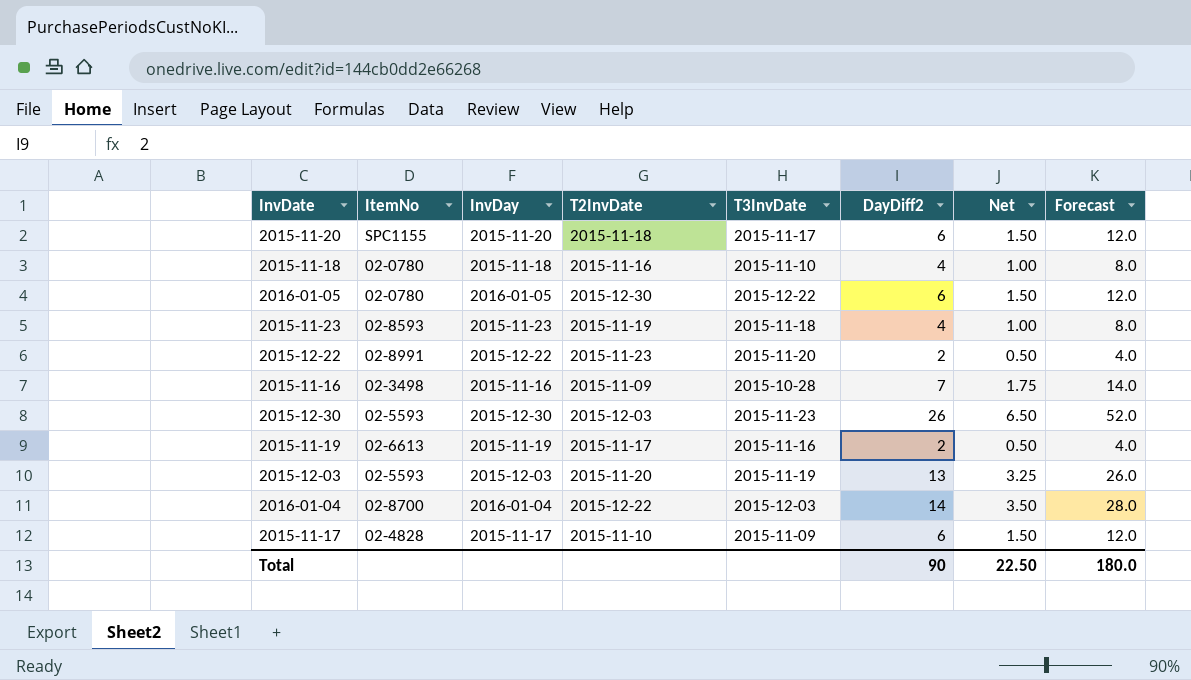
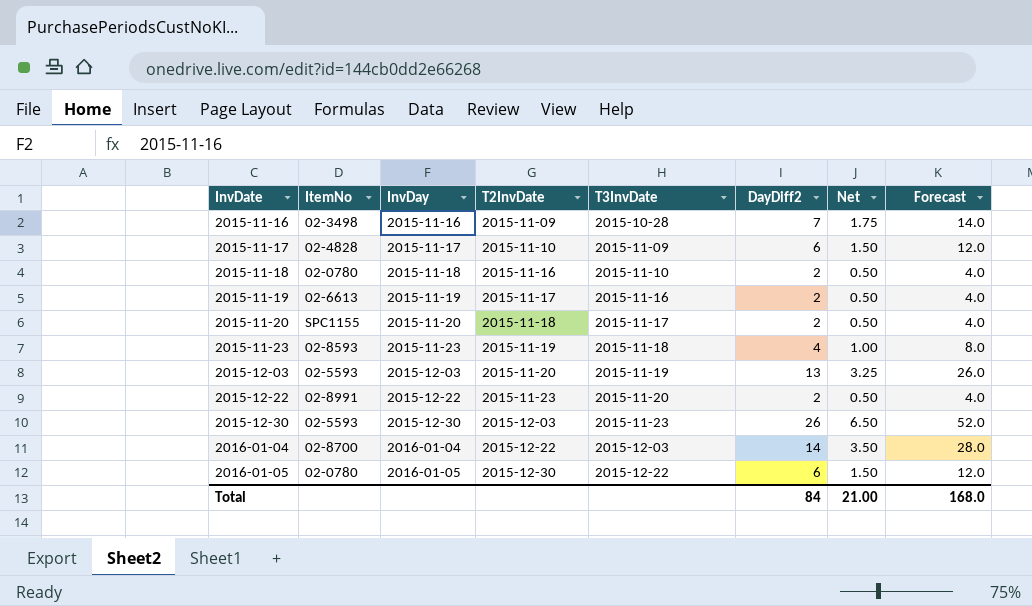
row order: none -> InvDate ascending
2015-11-18 | DayDiff2: 4 -> 2
2015-11-18 | Net: 1.00 -> 0.50
2015-11-18 | Forecast: 8.0 -> 4.0
2015-11-20 | DayDiff2: 6 -> 2
2015-11-20 | Net: 1.50 -> 0.50
2015-11-20 | Forecast: 12.0 -> 4.0
Total | DayDiff2: 90 -> 84
Total | Net: 22.50 -> 21.00
Total | Forecast: 180.0 -> 168.0

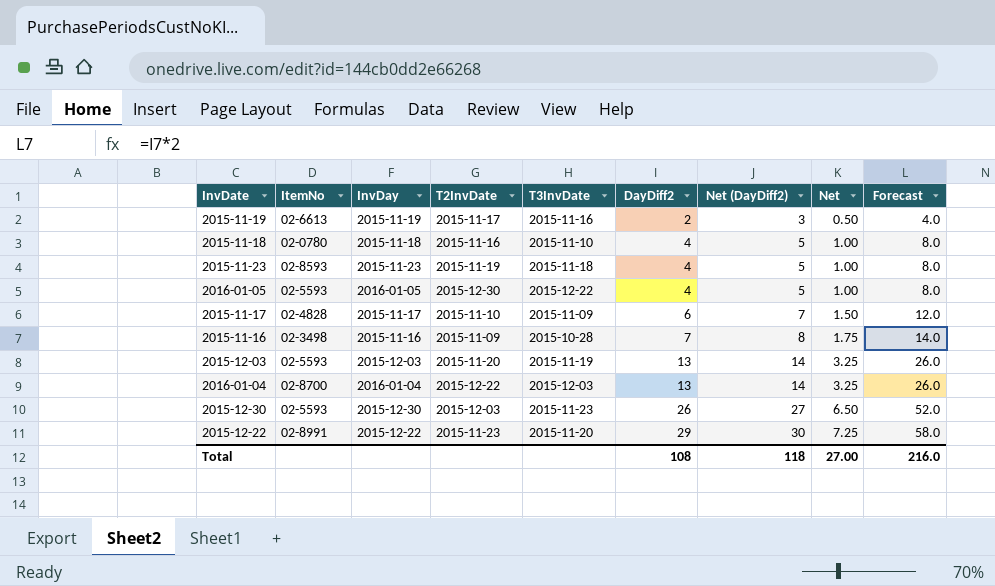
row order: InvDate ascending -> DayDiff2 ascending
column Net (DayDiff2) | formula: none -> [DayDiff2] + 1
row 2015-11-20: SPC1155 | 2015-11-20 | 2015-11-18 | 2015-11-17 | 2 | 0.50 | 4.0 -> none
2015-11-18 | DayDiff2: 2 -> 4
2015-11-18 | Net: 0.50 -> 1.00
2015-11-18 | Forecast: 4.0 -> 8.0
2016-01-05 | ItemNo: 02-0780 -> 02-5593
2016-01-05 | DayDiff2: 6 -> 4
2016-01-05 | Net: 1.50 -> 1.00
2016-01-05 | Forecast: 12.0 -> 8.0
2016-01-04 | DayDiff2: 14 -> 13
2016-01-04 | Net: 3.50 -> 3.25
2016-01-04 | Forecast: 28.0 -> 26.0
2015-12-22 | DayDiff2: 2 -> 29
2015-12-22 | Net: 0.50 -> 7.25
2015-12-22 | Forecast: 4.0 -> 58.0
Total | DayDiff2: 84 -> 108
Total | Net: 21.00 -> 27.00
Total | Forecast: 168.0 -> 216.0

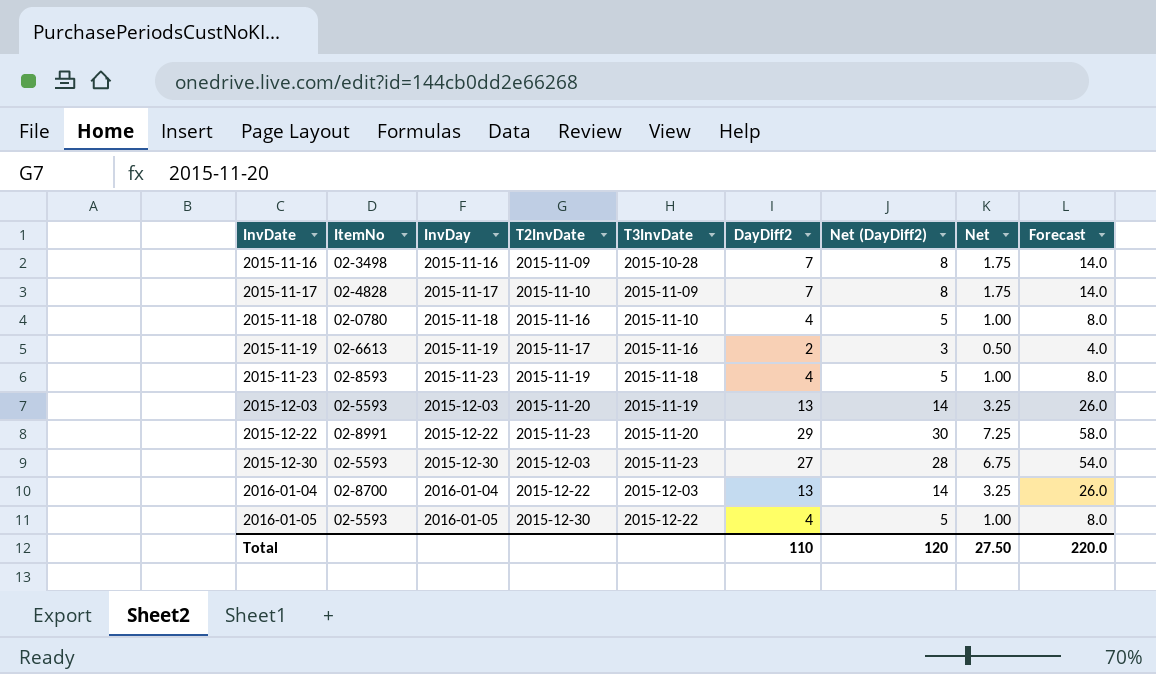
row order: DayDiff2 ascending -> InvDate ascending
2015-11-17 | DayDiff2: 6 -> 7
2015-11-17 | Net (DayDiff2): 7 -> 8
2015-11-17 | Net: 1.50 -> 1.75
2015-11-17 | Forecast: 12.0 -> 14.0
2015-12-30 | DayDiff2: 26 -> 27
2015-12-30 | Net (DayDiff2): 27 -> 28
2015-12-30 | Net: 6.50 -> 6.75
2015-12-30 | Forecast: 52.0 -> 54.0
Total | DayDiff2: 108 -> 110
Total | Net (DayDiff2): 118 -> 120
Total | Net: 27.00 -> 27.50
Total | Forecast: 216.0 -> 220.0

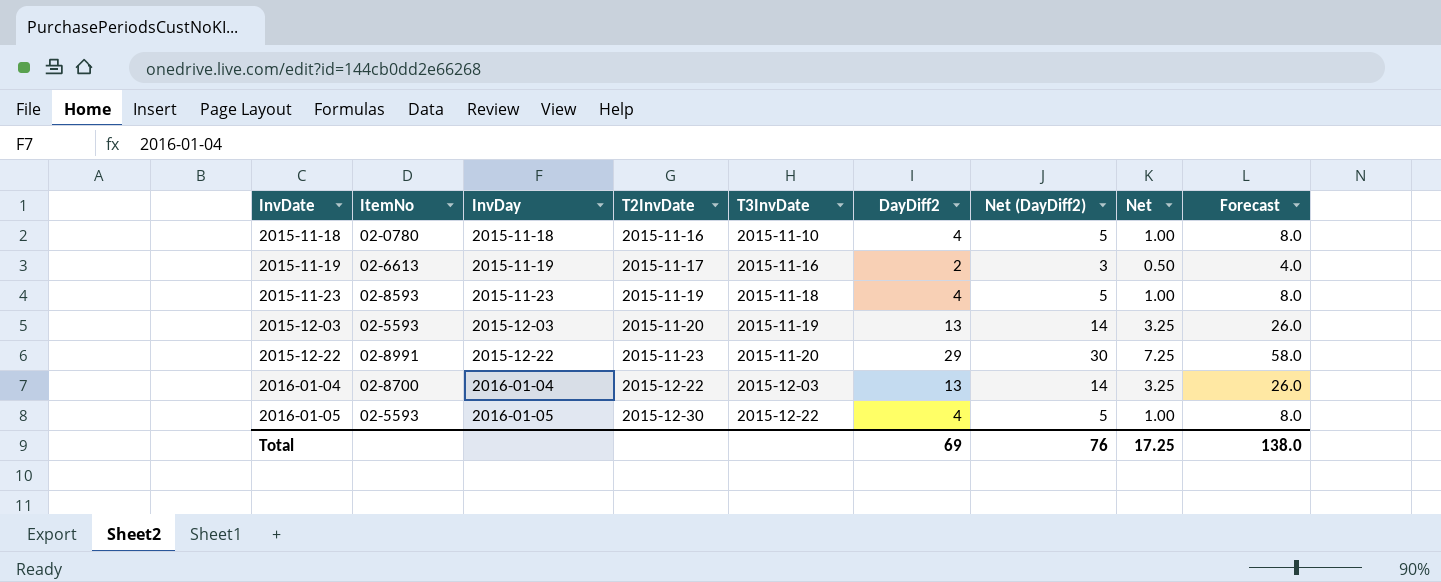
row 2015-11-16: 02-3498 | 2015-11-16 | 2015-11-09 | 2015-10-28 | 7 | 8 | 1.75 | 14.0 -> none
row 2015-11-17: 02-4828 | 2015-11-17 | 2015-11-10 | 2015-11-09 | 7 | 8 | 1.75 | 14.0 -> none
row 2015-12-30: 02-5593 | 2015-12-30 | 2015-12-03 | 2015-11-23 | 27 | 28 | 6.75 | 54.0 -> none
Total | DayDiff2: 110 -> 69
Total | Net (DayDiff2): 120 -> 76
Total | Net: 27.50 -> 17.25
Total | Forecast: 220.0 -> 138.0

